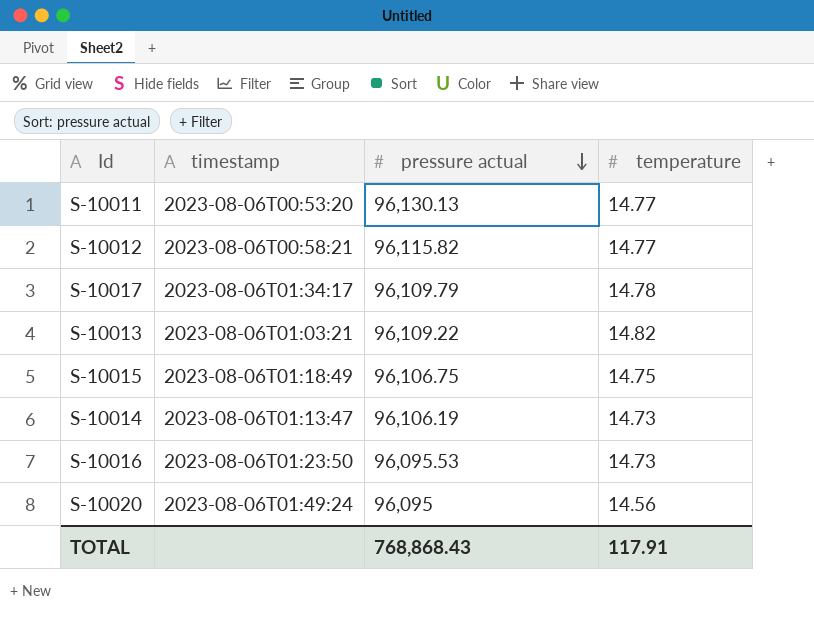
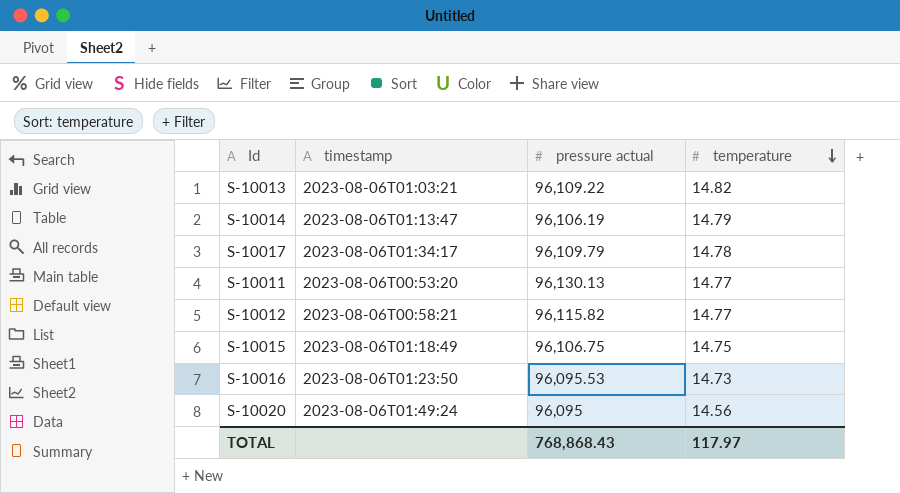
row order: pressure actual descending -> temperature descending
S-10014 | temperature: 14.73 -> 14.79
TOTAL | temperature: 117.91 -> 117.97

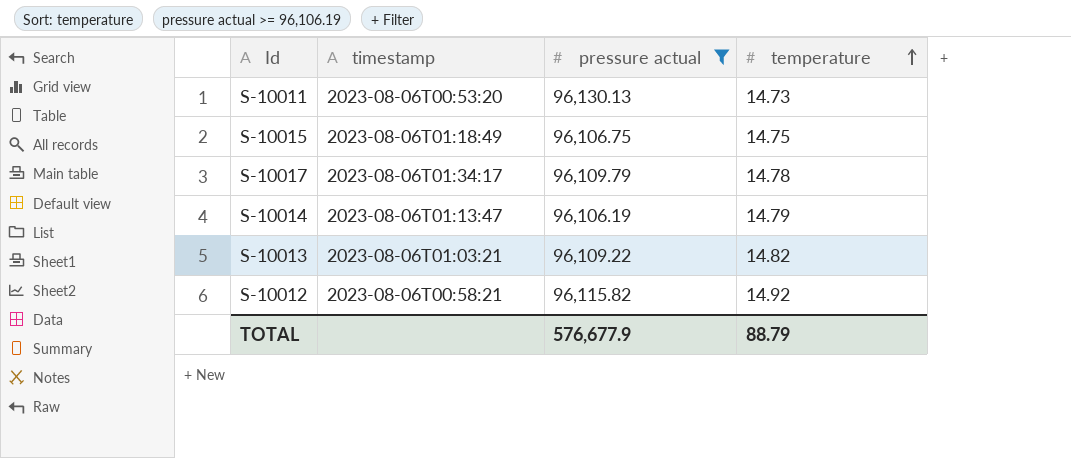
filter: none -> pressure actual >= 96,106.19
row order: temperature descending -> temperature ascending
S-10011 | temperature: 14.77 -> 14.73
S-10012 | temperature: 14.77 -> 14.92
TOTAL | pressure actual: 768,868.43 -> 576,677.9
TOTAL | temperature: 117.97 -> 88.79

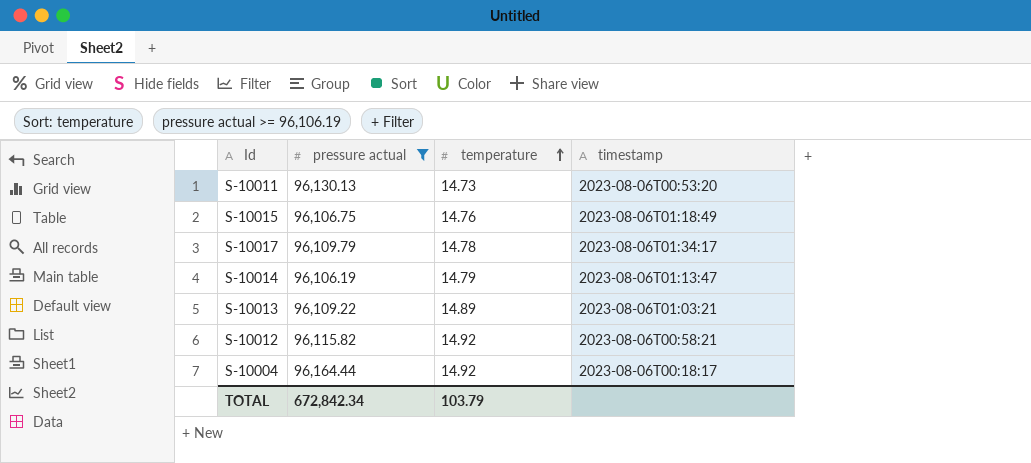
column timestamp | position: 2 -> 4
S-10015 | temperature: 14.75 -> 14.76
S-10013 | temperature: 14.82 -> 14.89
row S-10004: none -> 96,164.44 | 14.92 | 2023-08-06T00:18:17
TOTAL | pressure actual: 576,677.9 -> 672,842.34
TOTAL | temperature: 88.79 -> 103.79

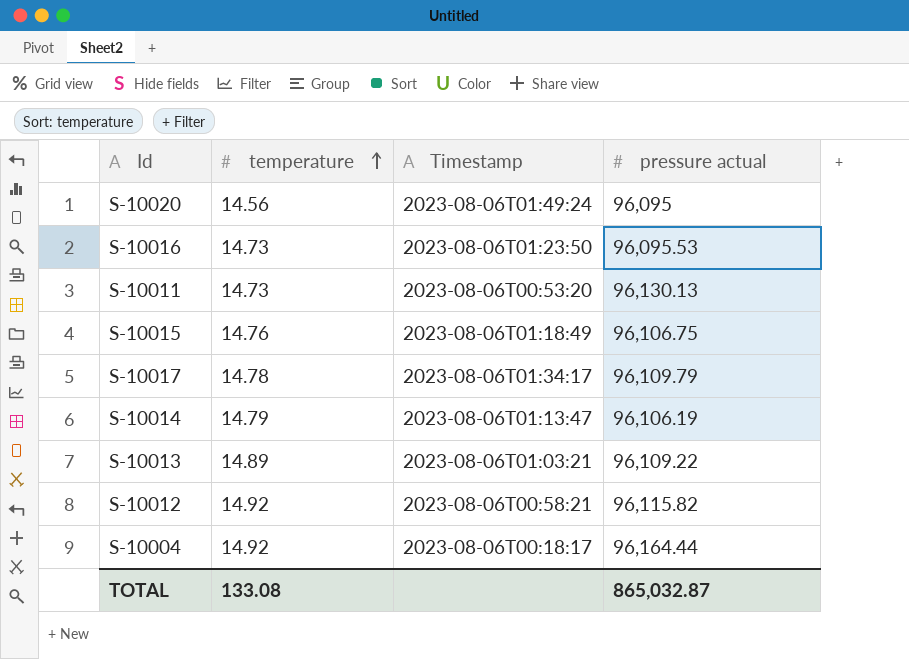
filter: pressure actual >= 96,106.19 -> none
column name: timestamp -> Timestamp
column pressure actual | position: 2 -> 4
TOTAL | temperature: 103.79 -> 133.08
TOTAL | pressure actual: 672,842.34 -> 865,032.87

